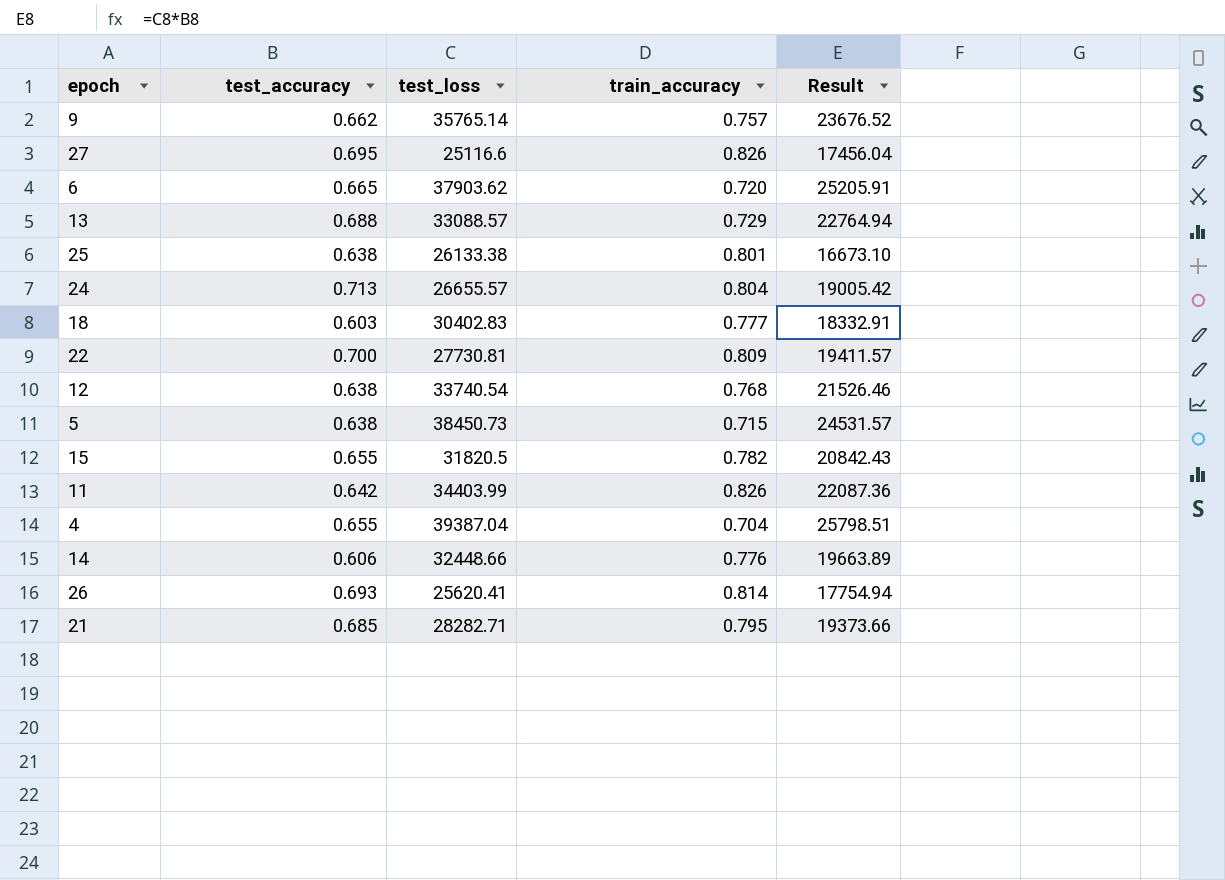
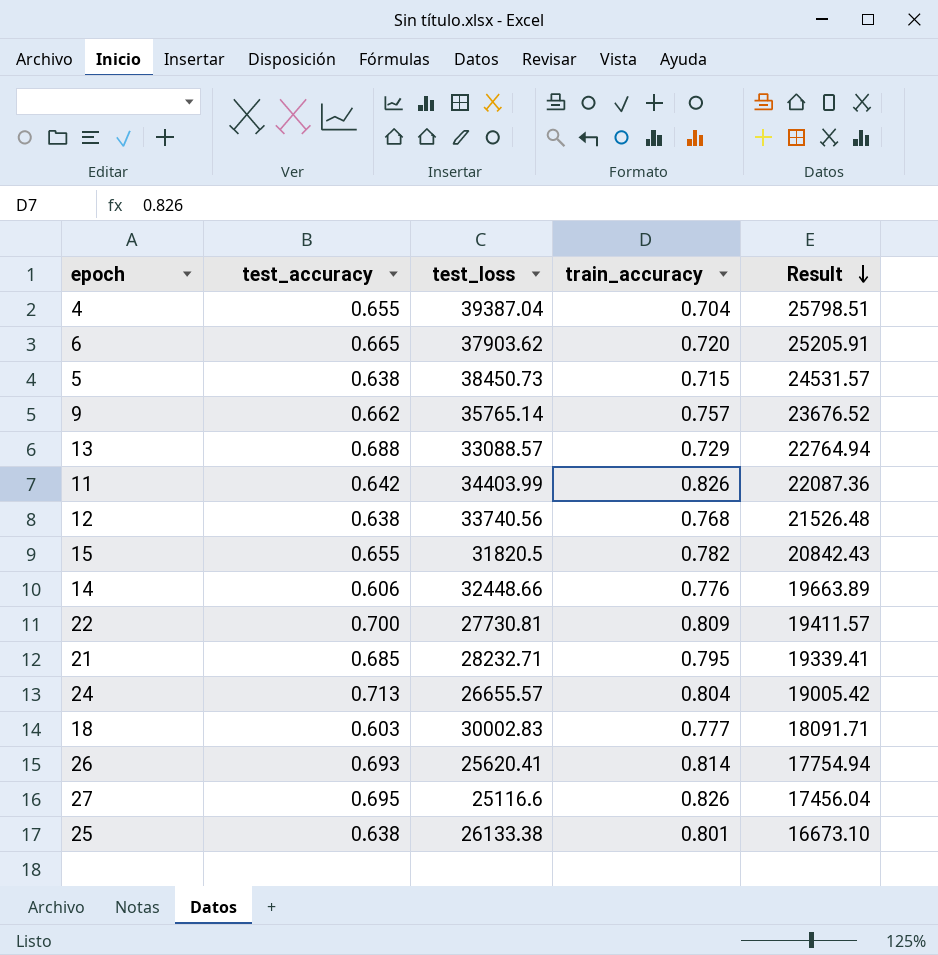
row order: none -> Result descending
12 | test_loss: 33740.54 -> 33740.56
12 | Result: 21526.46 -> 21526.48
21 | test_loss: 28282.71 -> 28232.71
21 | Result: 19373.66 -> 19339.41
18 | test_loss: 30402.83 -> 30002.83
18 | Result: 18332.91 -> 18091.71

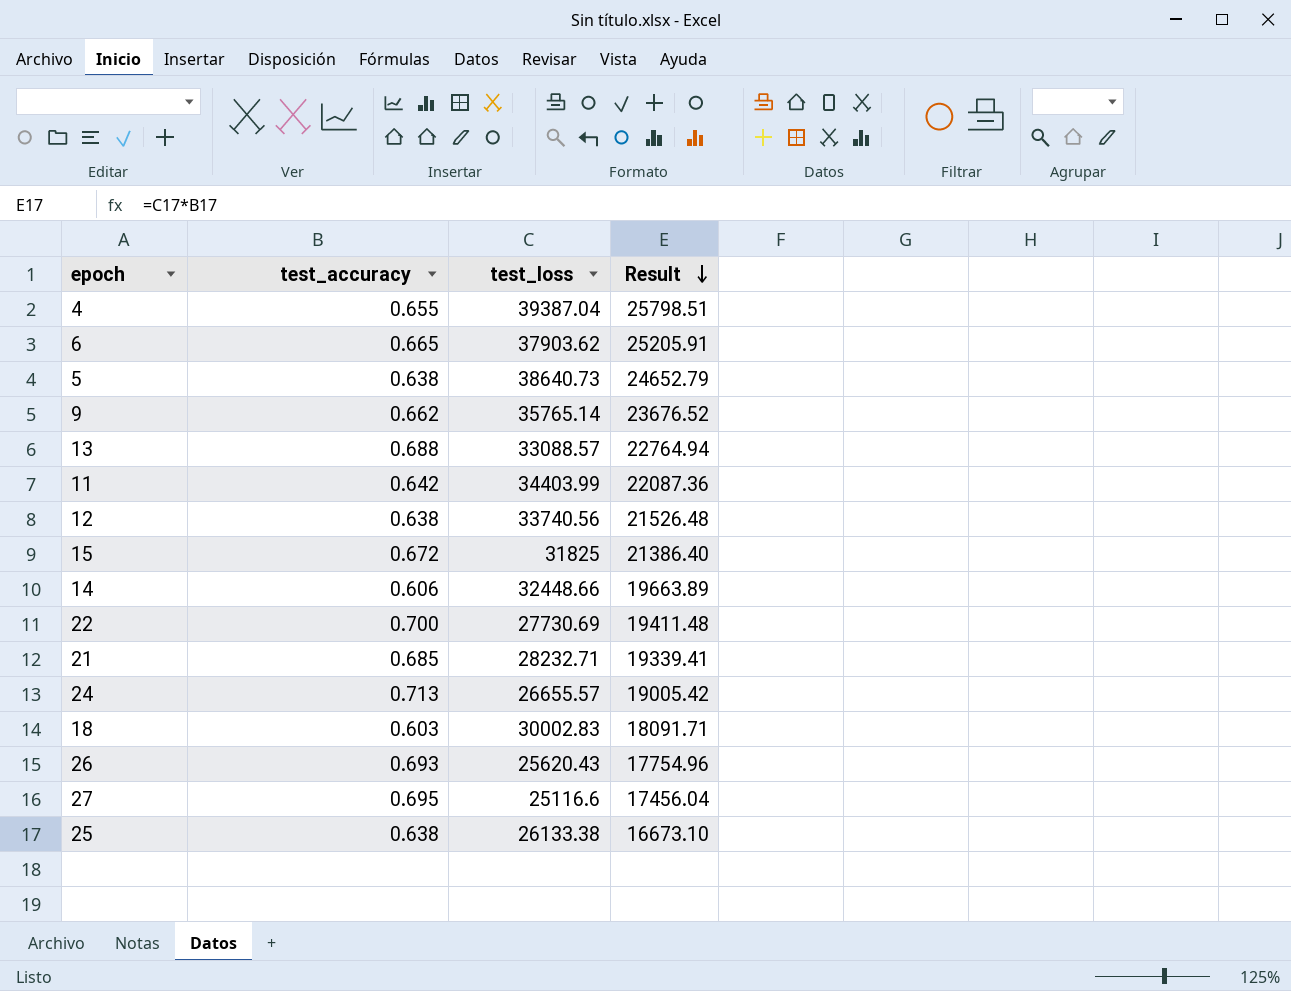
column train_accuracy | position: 4 -> none
5 | test_loss: 38450.73 -> 38640.73
5 | Result: 24531.57 -> 24652.79
15 | test_accuracy: 0.655 -> 0.672
15 | test_loss: 31820.5 -> 31825
15 | Result: 20842.43 -> 21386.40
22 | test_loss: 27730.81 -> 27730.69
22 | Result: 19411.57 -> 19411.48
26 | test_loss: 25620.41 -> 25620.43
26 | Result: 17754.94 -> 17754.96

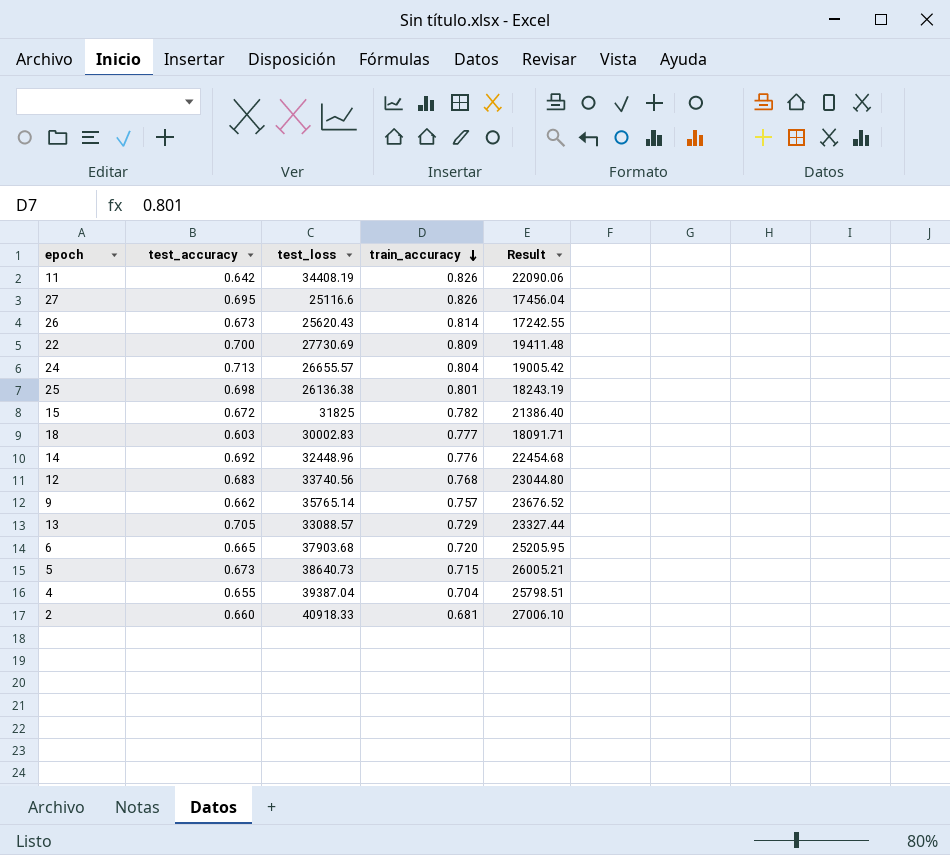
row order: Result descending -> train_accuracy descending
column train_accuracy | position: none -> 4
row 21: 0.685 | 28232.71 | 19339.41 -> none
11 | test_loss: 34403.99 -> 34408.19
11 | Result: 22087.36 -> 22090.06
26 | test_accuracy: 0.693 -> 0.673
26 | Result: 17754.96 -> 17242.55
25 | test_accuracy: 0.638 -> 0.698
25 | test_loss: 26133.38 -> 26136.38
25 | Result: 16673.10 -> 18243.19
14 | test_accuracy: 0.606 -> 0.692
14 | test_loss: 32448.66 -> 32448.96
14 | Result: 19663.89 -> 22454.68
12 | test_accuracy: 0.638 -> 0.683
12 | Result: 21526.48 -> 23044.80
13 | test_accuracy: 0.688 -> 0.705
13 | Result: 22764.94 -> 23327.44
6 | test_loss: 37903.62 -> 37903.68
6 | Result: 25205.91 -> 25205.95
5 | test_accuracy: 0.638 -> 0.673
5 | Result: 24652.79 -> 26005.21
row 2: none -> 0.660 | 40918.33 | 0.681 | 27006.10

